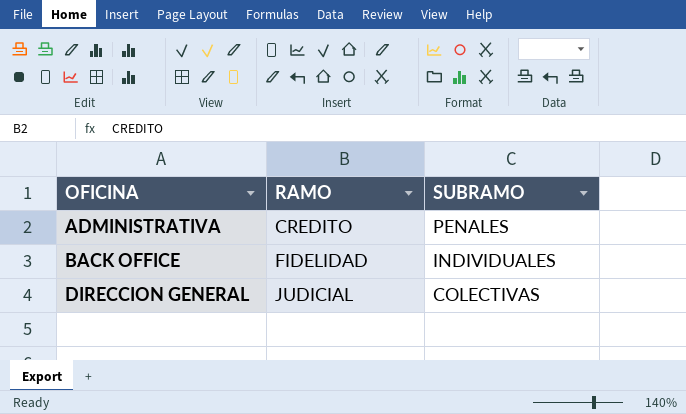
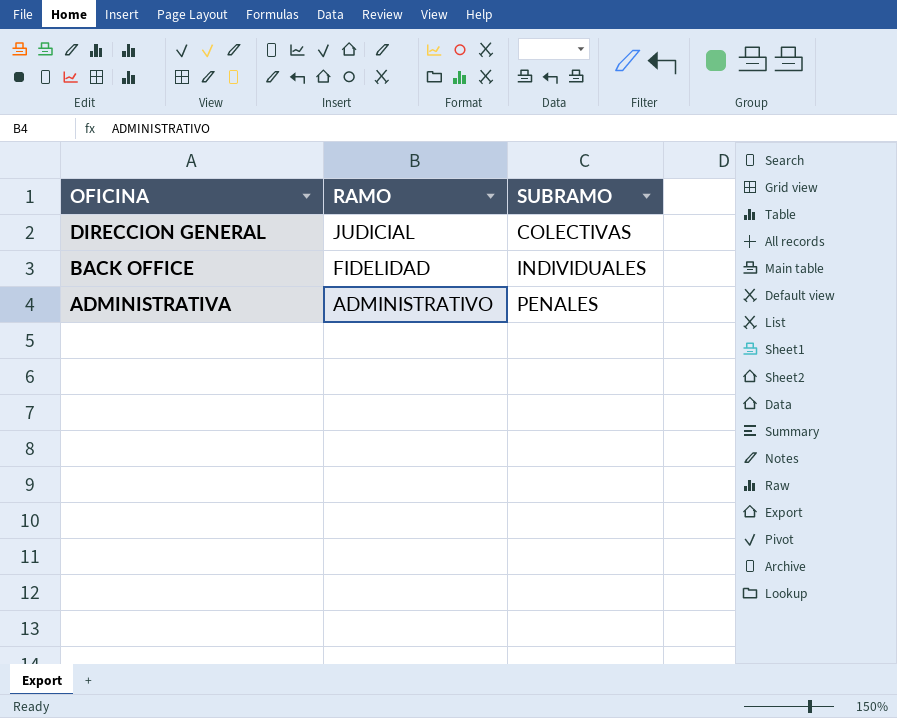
row order: OFICINA ascending -> OFICINA descending
ADMINISTRATIVA | RAMO: CREDITO -> ADMINISTRATIVO

